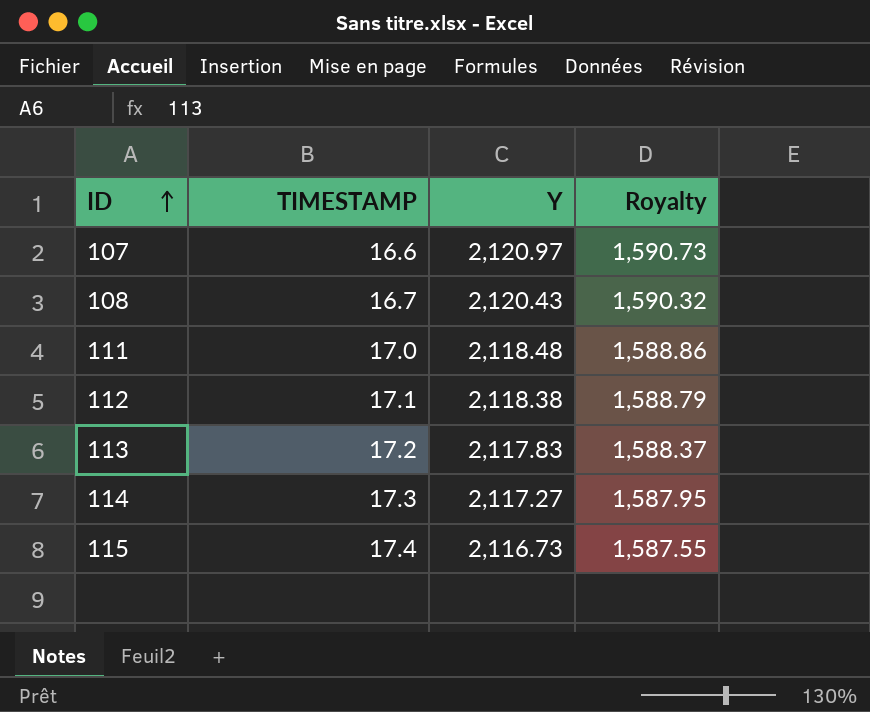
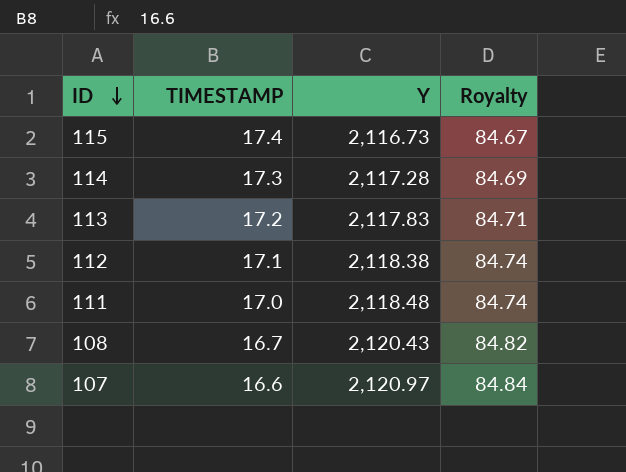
row order: ID ascending -> ID descending
column Royalty | formula: [Y] * 0.75 -> [Y] * 0.04
114 | Y: 2,117.27 -> 2,117.28

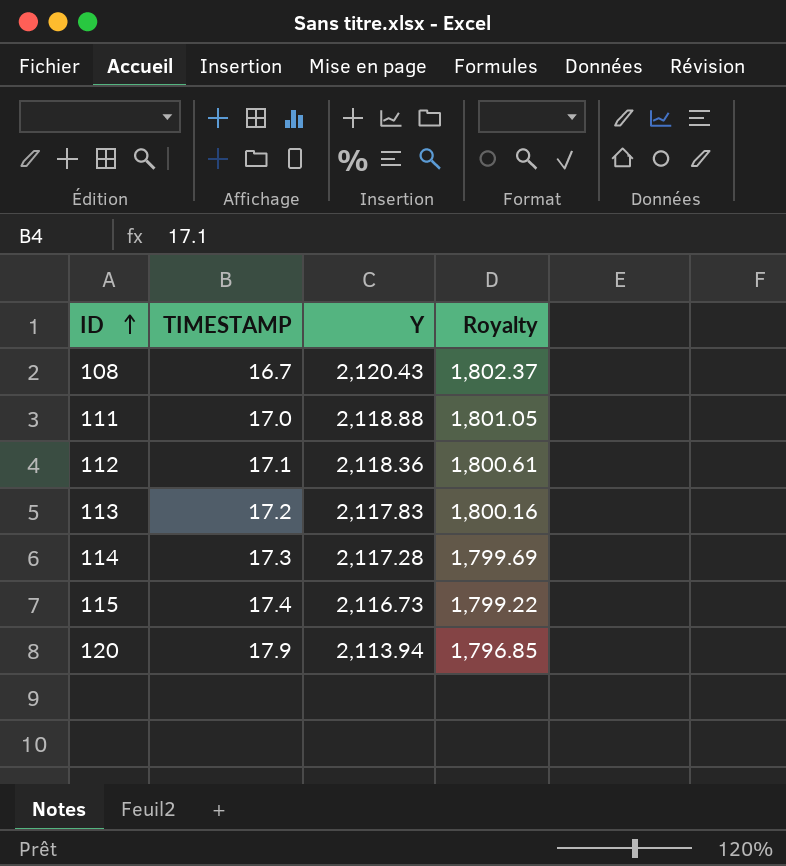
row order: ID descending -> ID ascending
column Royalty | formula: [Y] * 0.04 -> [Y] * 0.85
row 107: 16.6 | 2,120.97 | 84.84 -> none
111 | Y: 2,118.48 -> 2,118.88
112 | Y: 2,118.38 -> 2,118.36
row 120: none -> 17.9 | 2,113.94 | 1,796.85

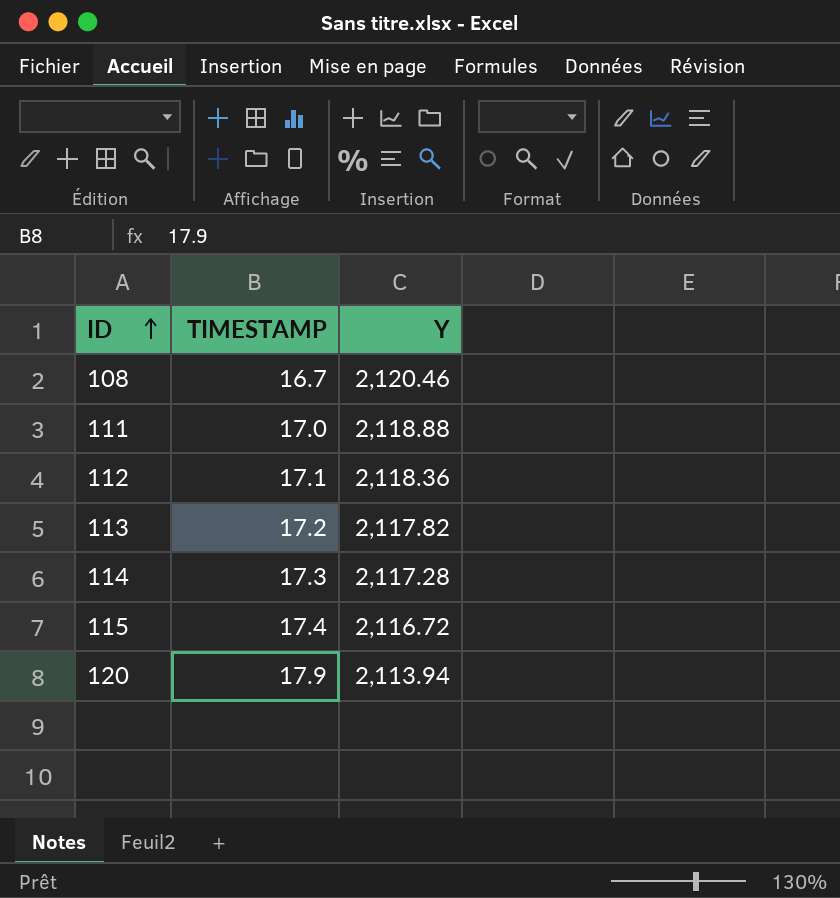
column Royalty | formula: [Y] * 0.85 -> none
108 | Y: 2,120.43 -> 2,120.46
113 | Y: 2,117.83 -> 2,117.82
115 | Y: 2,116.73 -> 2,116.72

